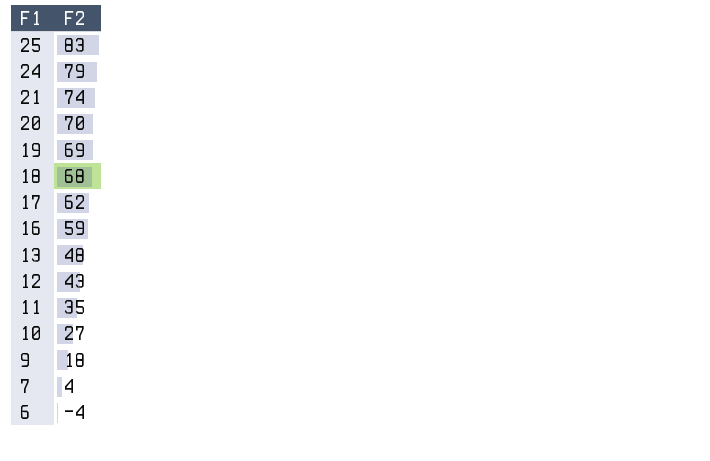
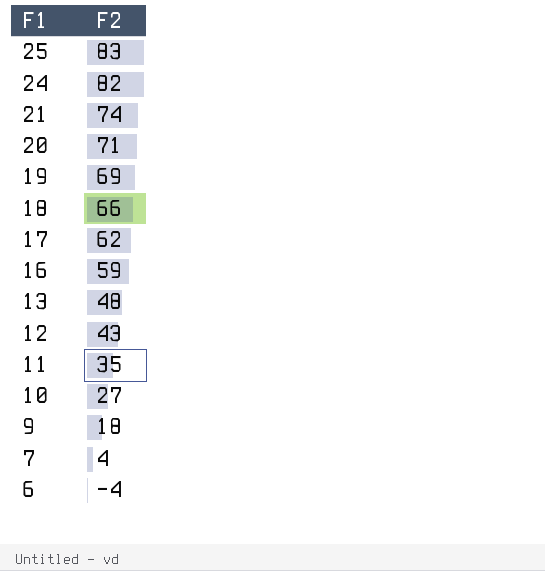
24 | F2: 79 -> 82
20 | F2: 70 -> 71
18 | F2: 68 -> 66

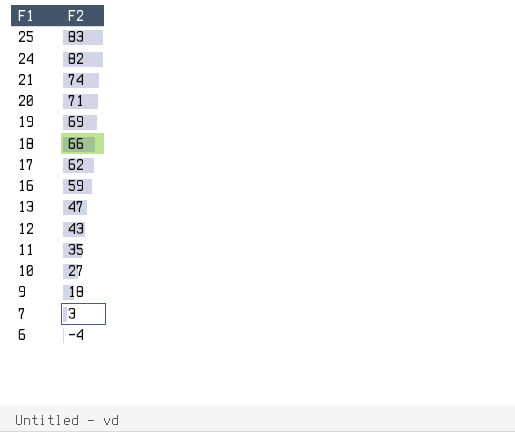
13 | F2: 48 -> 47
7 | F2: 4 -> 3

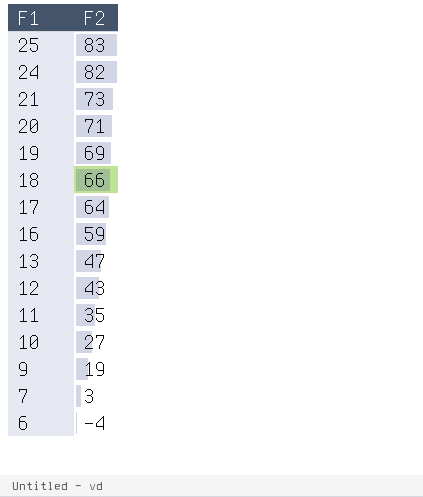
21 | F2: 74 -> 73
17 | F2: 62 -> 64
9 | F2: 18 -> 19

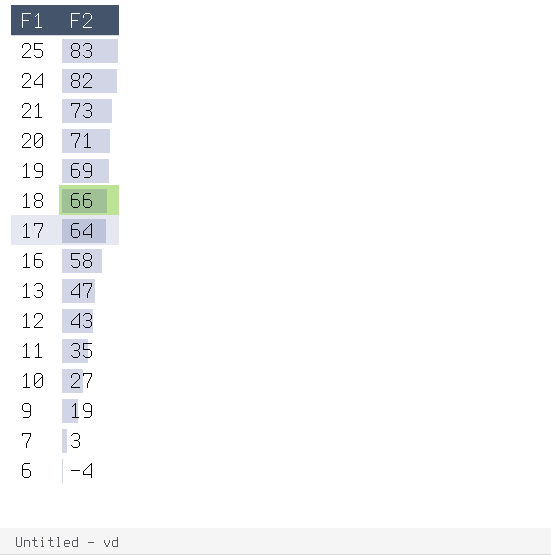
16 | F2: 59 -> 58

